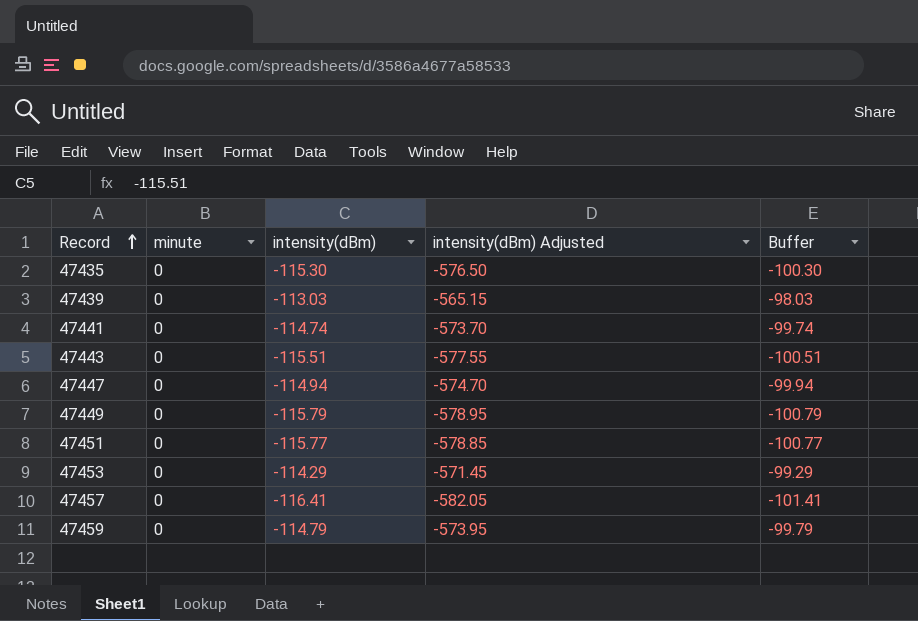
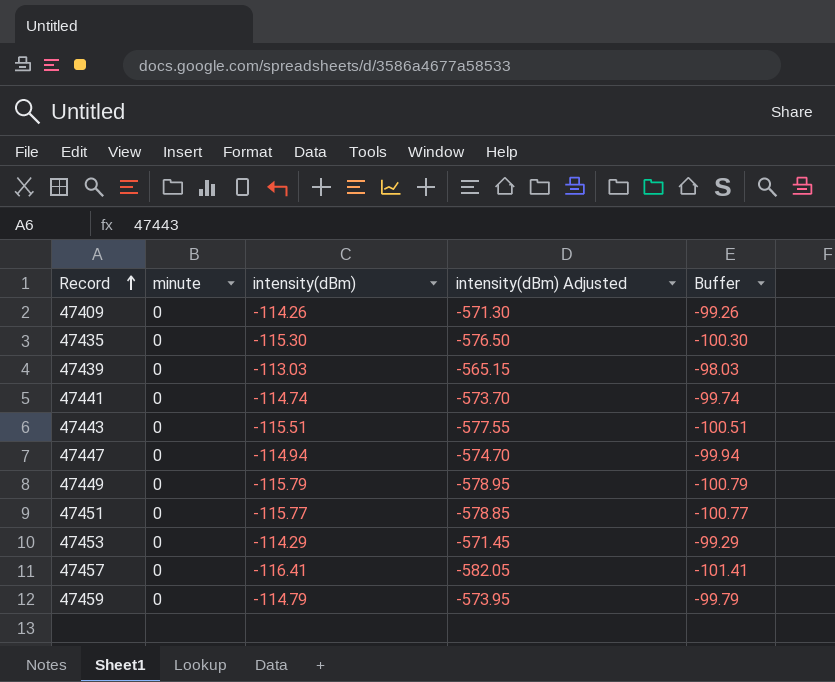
row 47409: none -> 0 | -114.26 | -571.30 | -99.26

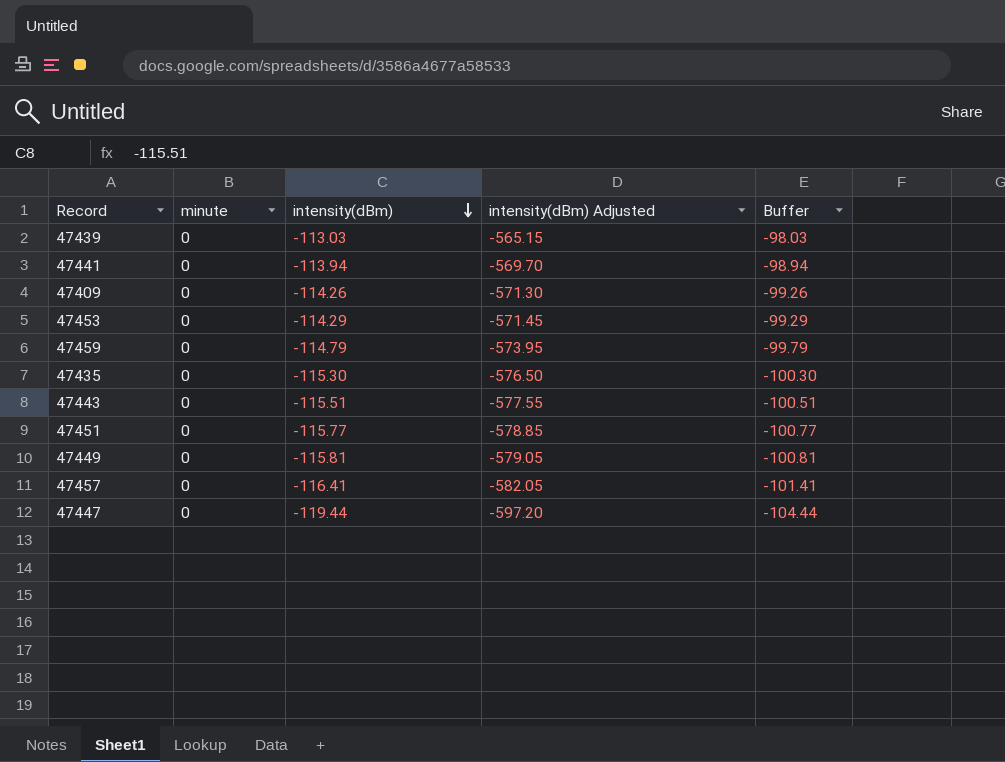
row order: Record ascending -> intensity(dBm) descending
47441 | intensity(dBm): -114.74 -> -113.94
47441 | intensity(dBm) Adjusted: -573.70 -> -569.70
47441 | Buffer: -99.74 -> -98.94
47449 | intensity(dBm): -115.79 -> -115.81
47449 | intensity(dBm) Adjusted: -578.95 -> -579.05
47449 | Buffer: -100.79 -> -100.81
47447 | intensity(dBm): -114.94 -> -119.44
47447 | intensity(dBm) Adjusted: -574.70 -> -597.20
47447 | Buffer: -99.94 -> -104.44

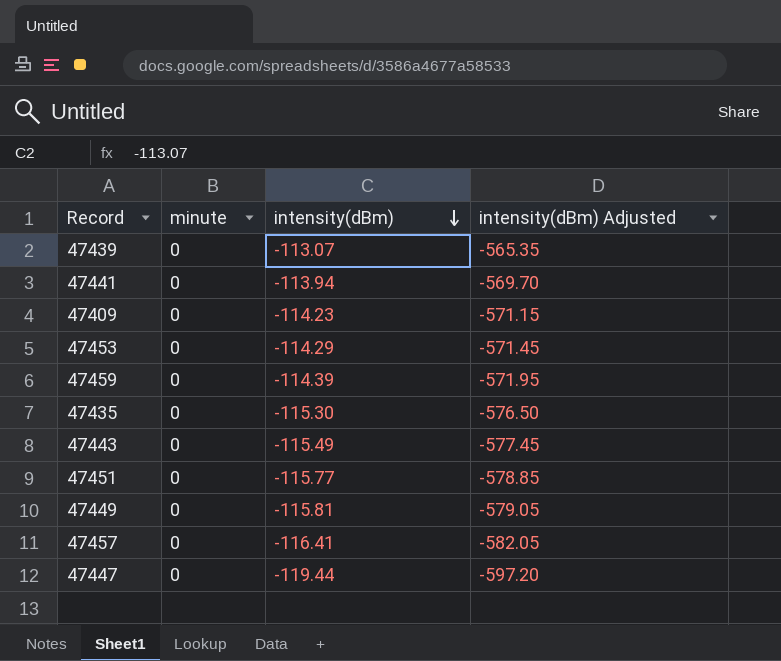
column Buffer | formula: [intensity(dBm)] + 15 -> none
47439 | intensity(dBm): -113.03 -> -113.07
47439 | intensity(dBm) Adjusted: -565.15 -> -565.35
47409 | intensity(dBm): -114.26 -> -114.23
47409 | intensity(dBm) Adjusted: -571.30 -> -571.15
47459 | intensity(dBm): -114.79 -> -114.39
47459 | intensity(dBm) Adjusted: -573.95 -> -571.95
47443 | intensity(dBm): -115.51 -> -115.49
47443 | intensity(dBm) Adjusted: -577.55 -> -577.45

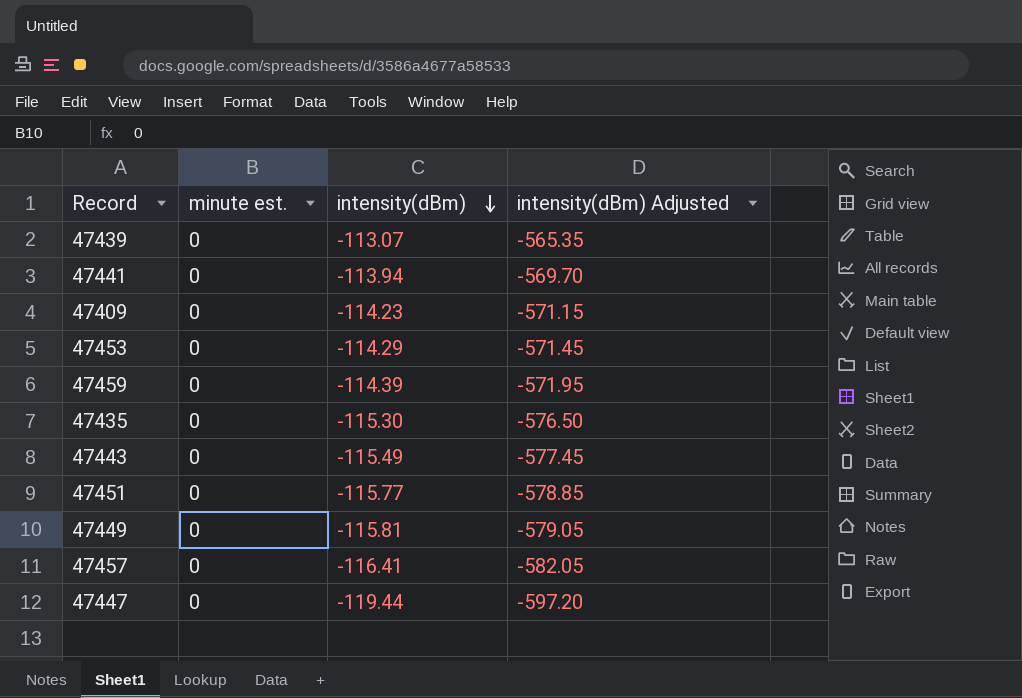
column name: minute -> minute est.

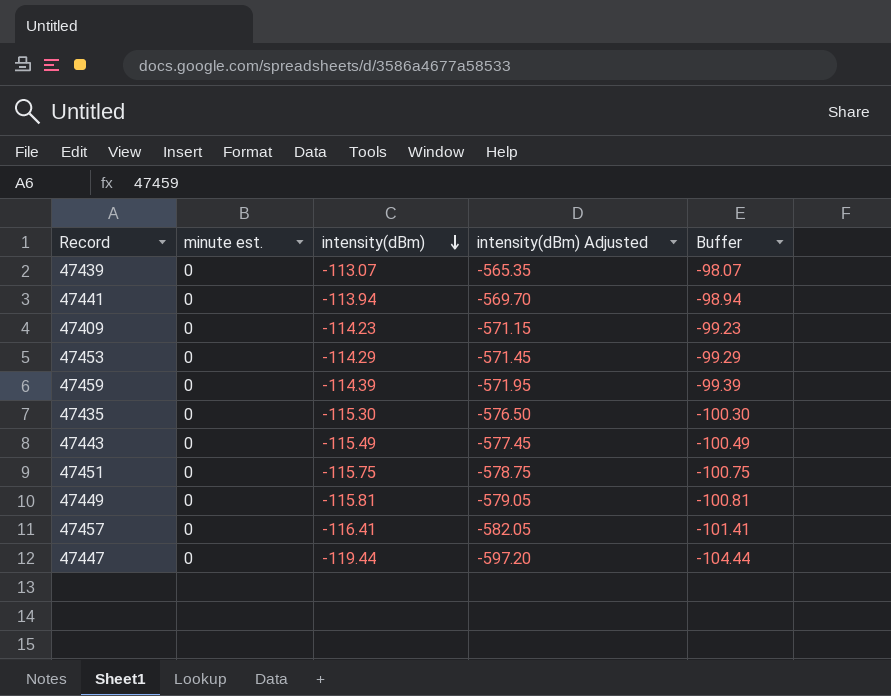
column Buffer | formula: none -> [intensity(dBm)] + 15
47451 | intensity(dBm): -115.77 -> -115.75
47451 | intensity(dBm) Adjusted: -578.85 -> -578.75

